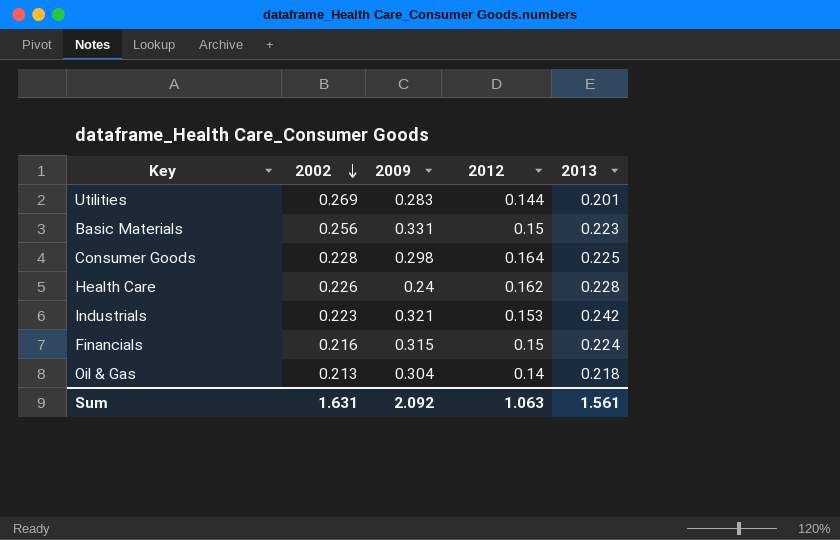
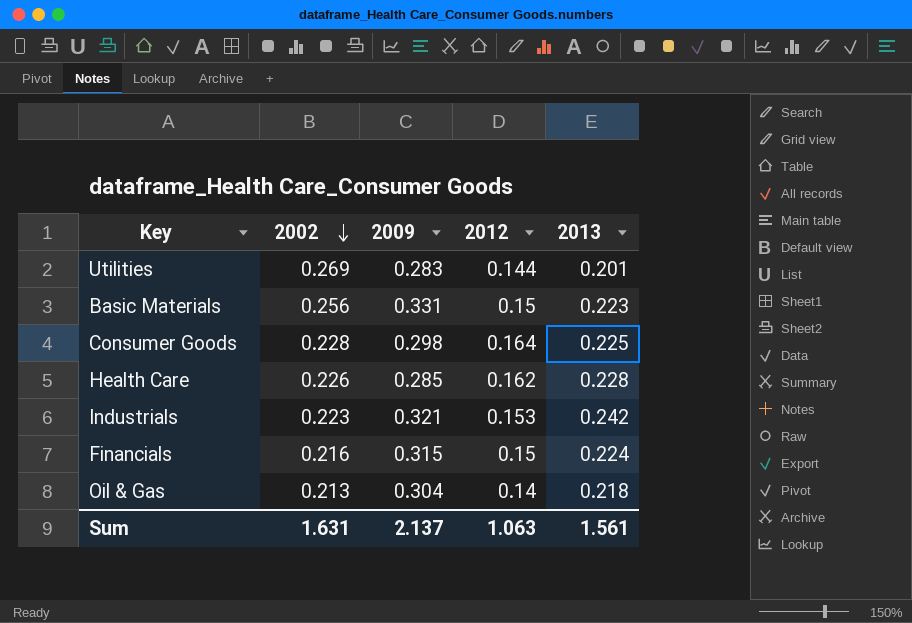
Health Care | 2009: 0.24 -> 0.285
Sum | 2009: 2.092 -> 2.137

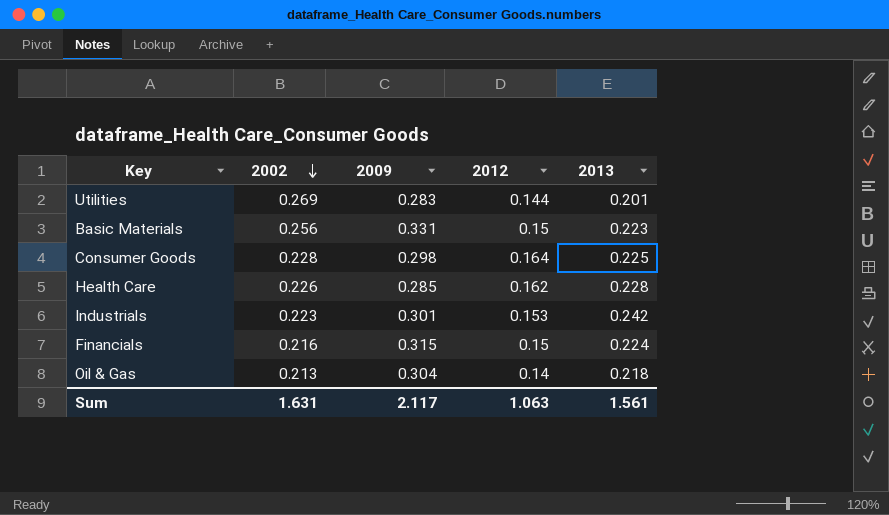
Industrials | 2009: 0.321 -> 0.301
Sum | 2009: 2.137 -> 2.117

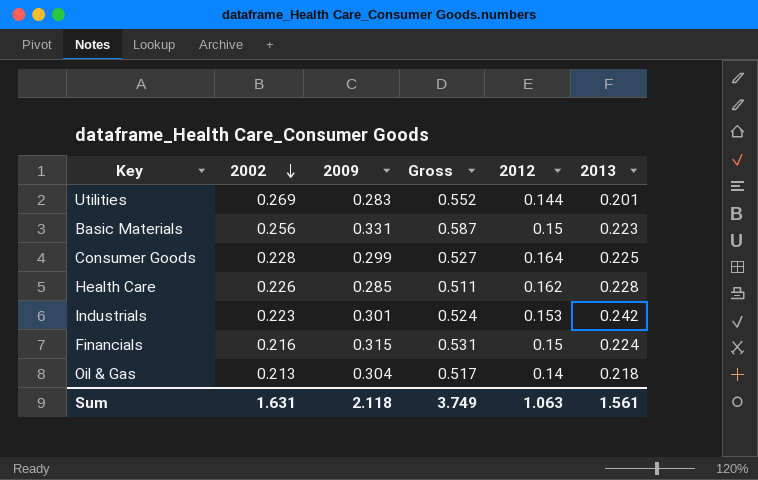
column Gross | formula: none -> [2002] + [2009]
Consumer Goods | 2009: 0.298 -> 0.299
Sum | 2009: 2.117 -> 2.118

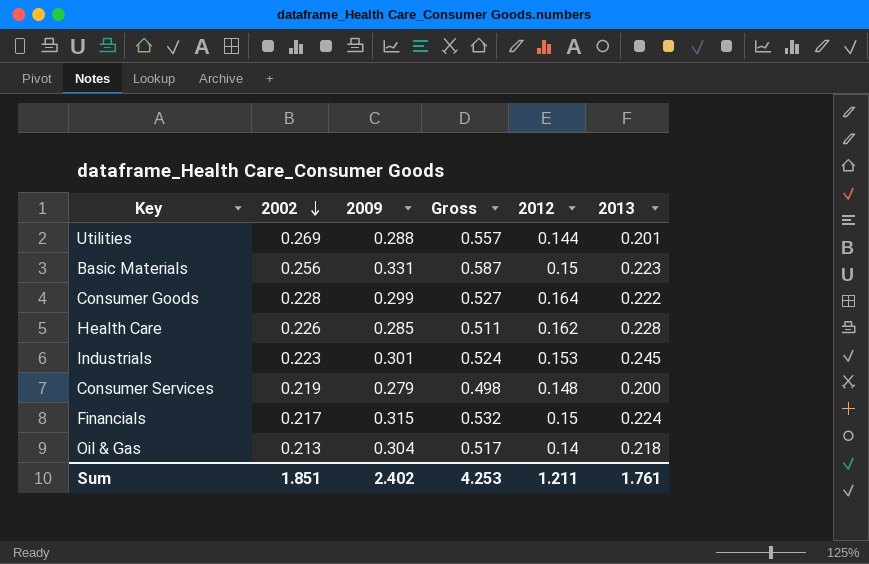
Utilities | 2009: 0.283 -> 0.288
Utilities | Gross: 0.552 -> 0.557
Consumer Goods | 2013: 0.225 -> 0.222
Industrials | 2013: 0.242 -> 0.245
row Consumer Services: none -> 0.219 | 0.279 | 0.498 | 0.148 | 0.200
Financials | 2002: 0.216 -> 0.217
Financials | Gross: 0.531 -> 0.532
Sum | 2002: 1.631 -> 1.851
Sum | 2009: 2.118 -> 2.402
Sum | Gross: 3.749 -> 4.253
Sum | 2012: 1.063 -> 1.211
Sum | 2013: 1.561 -> 1.761

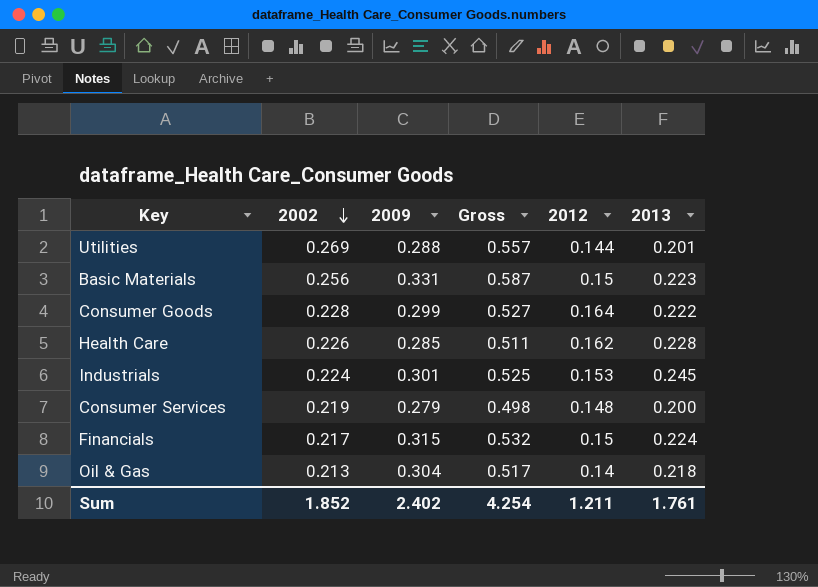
Industrials | 2002: 0.223 -> 0.224
Industrials | Gross: 0.524 -> 0.525
Sum | 2002: 1.851 -> 1.852
Sum | Gross: 4.253 -> 4.254

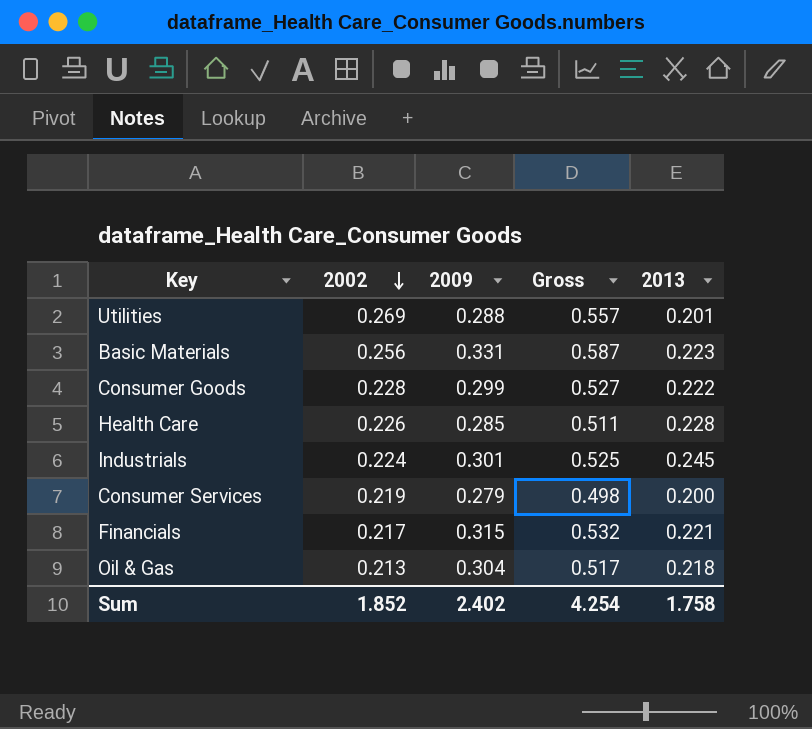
column 2012 | position: 5 -> none
Financials | 2013: 0.224 -> 0.221
Sum | 2013: 1.761 -> 1.758

